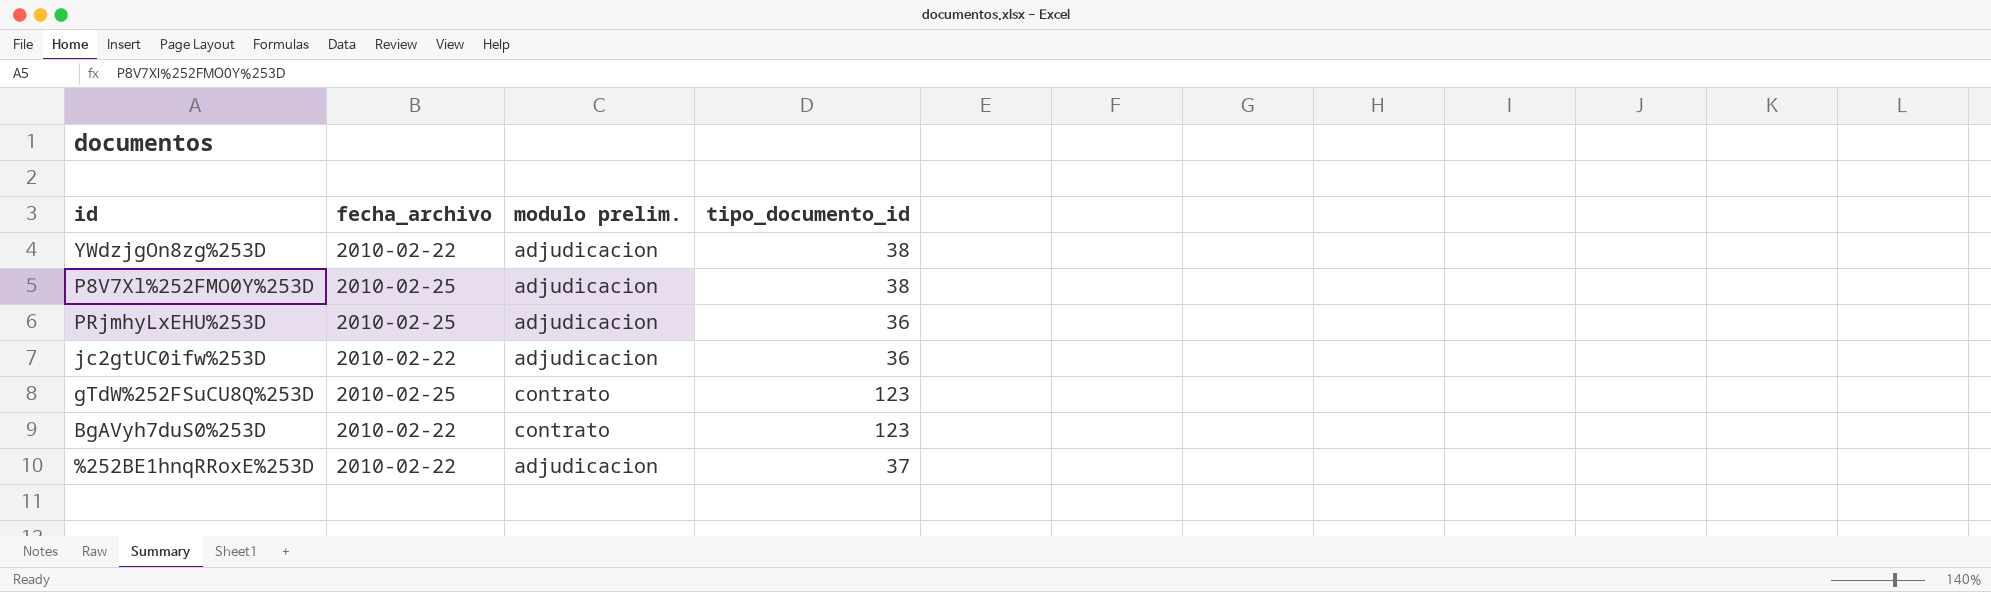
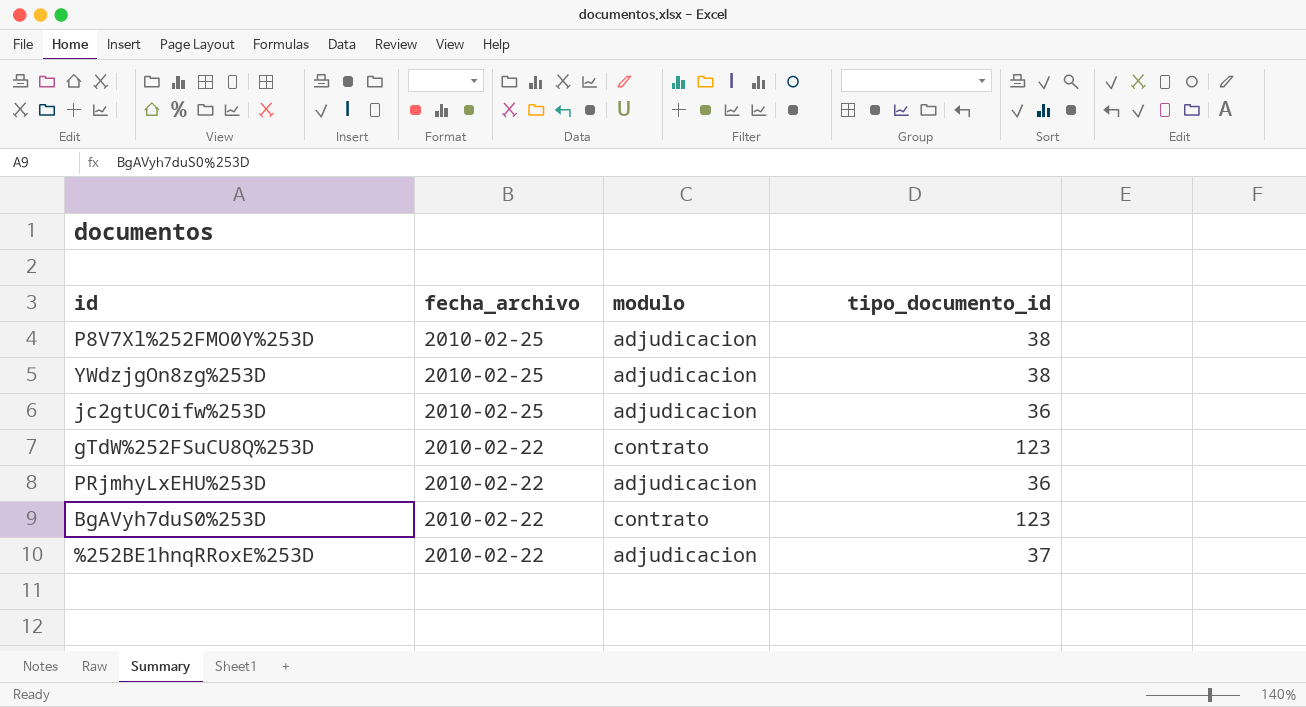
row order: none -> fecha_archivo descending
column name: modulo prelim. -> modulo
YWdzjgOn8zg%253D | fecha_archivo: 2010-02-22 -> 2010-02-25
jc2gtUC0ifw%253D | fecha_archivo: 2010-02-22 -> 2010-02-25
gTdW%252FSuCU8Q%253D | fecha_archivo: 2010-02-25 -> 2010-02-22
PRjmhyLxEHU%253D | fecha_archivo: 2010-02-25 -> 2010-02-22

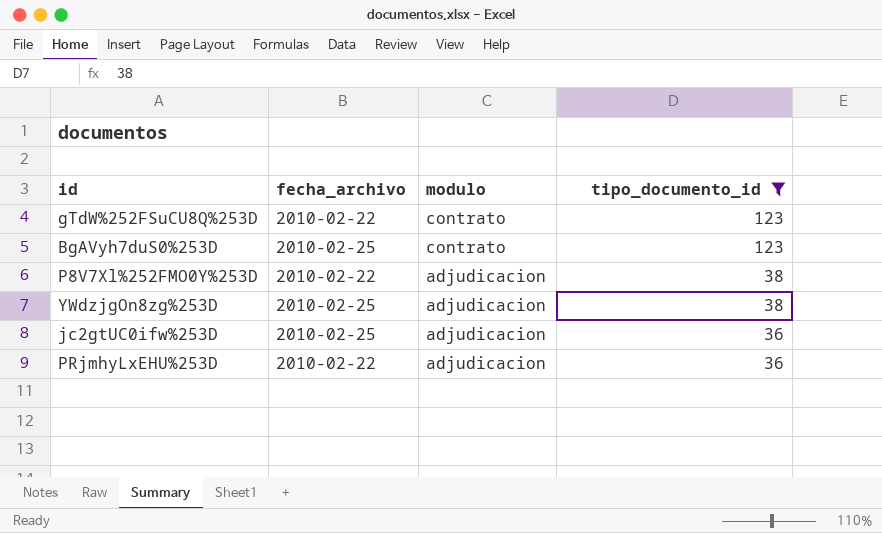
filter: none -> tipo_documento_id != 37
row order: fecha_archivo descending -> modulo descending
BgAVyh7duS0%253D | fecha_archivo: 2010-02-22 -> 2010-02-25
P8V7Xl%252FMO0Y%253D | fecha_archivo: 2010-02-25 -> 2010-02-22

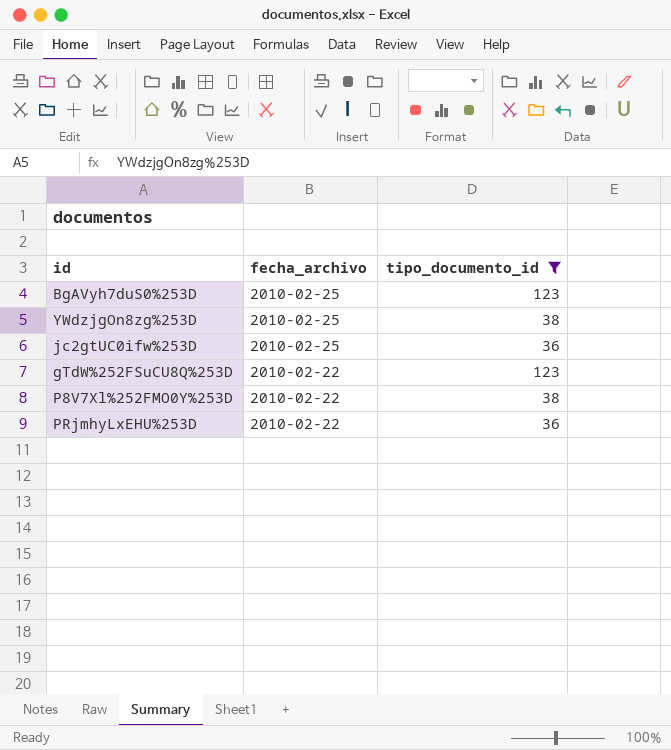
row order: modulo descending -> fecha_archivo descending
column modulo | position: 3 -> none

